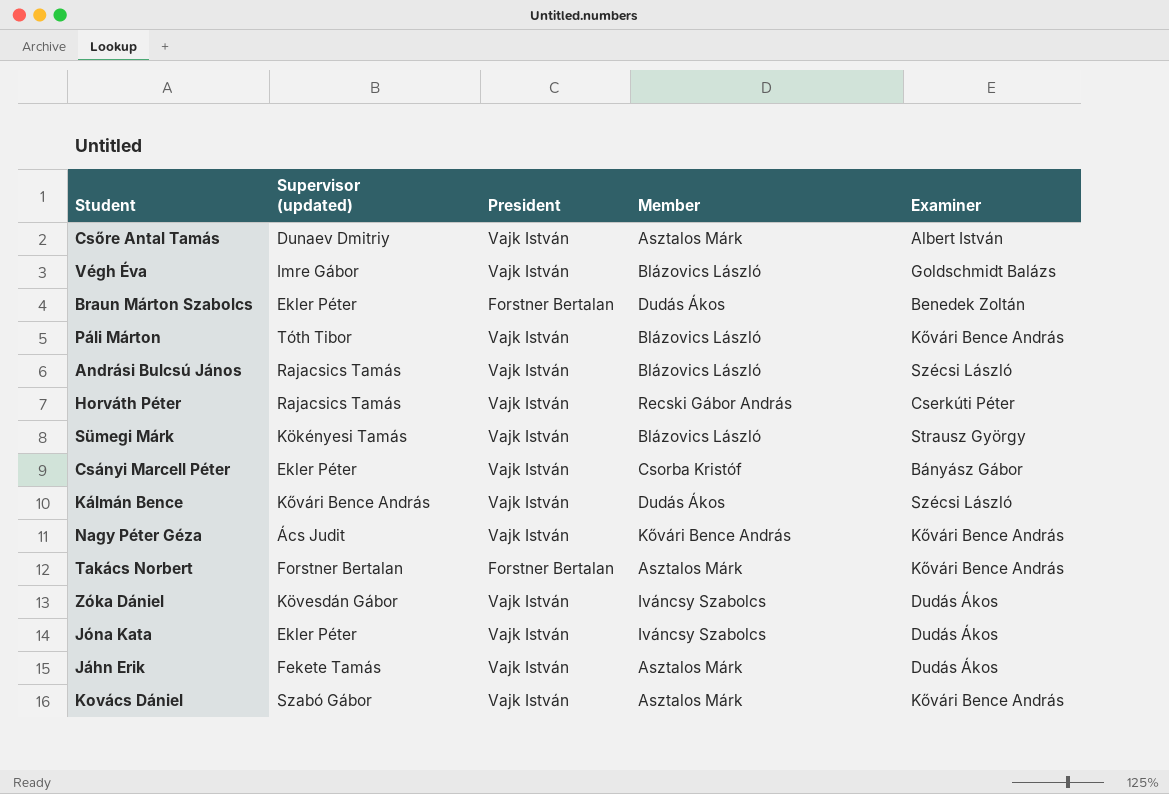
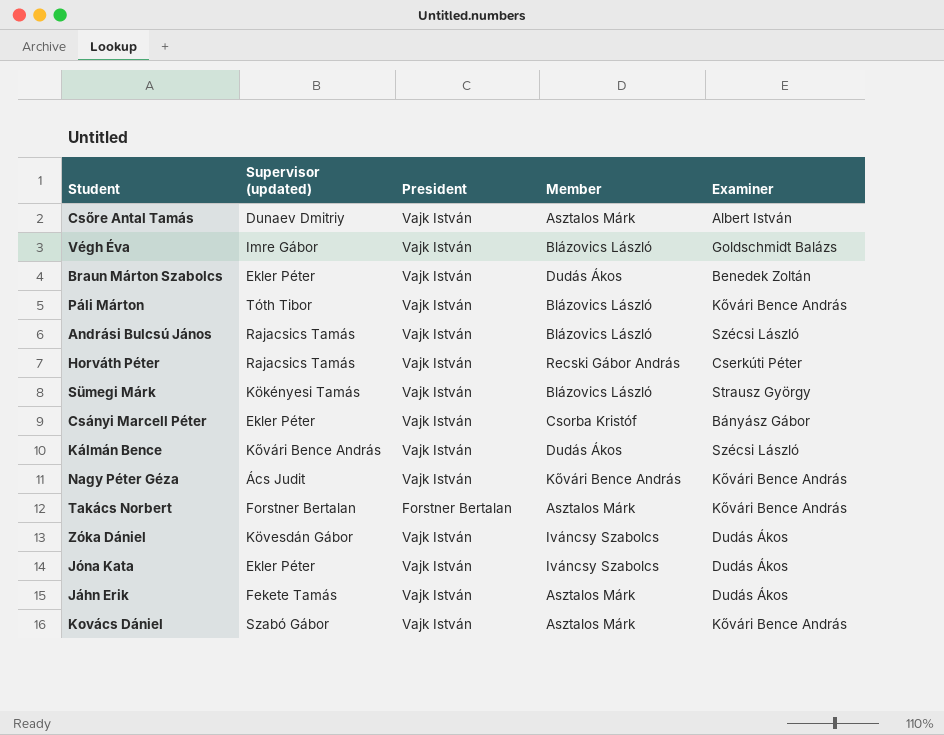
Braun Márton Szabolcs | President: Forstner Bertalan -> Vajk István

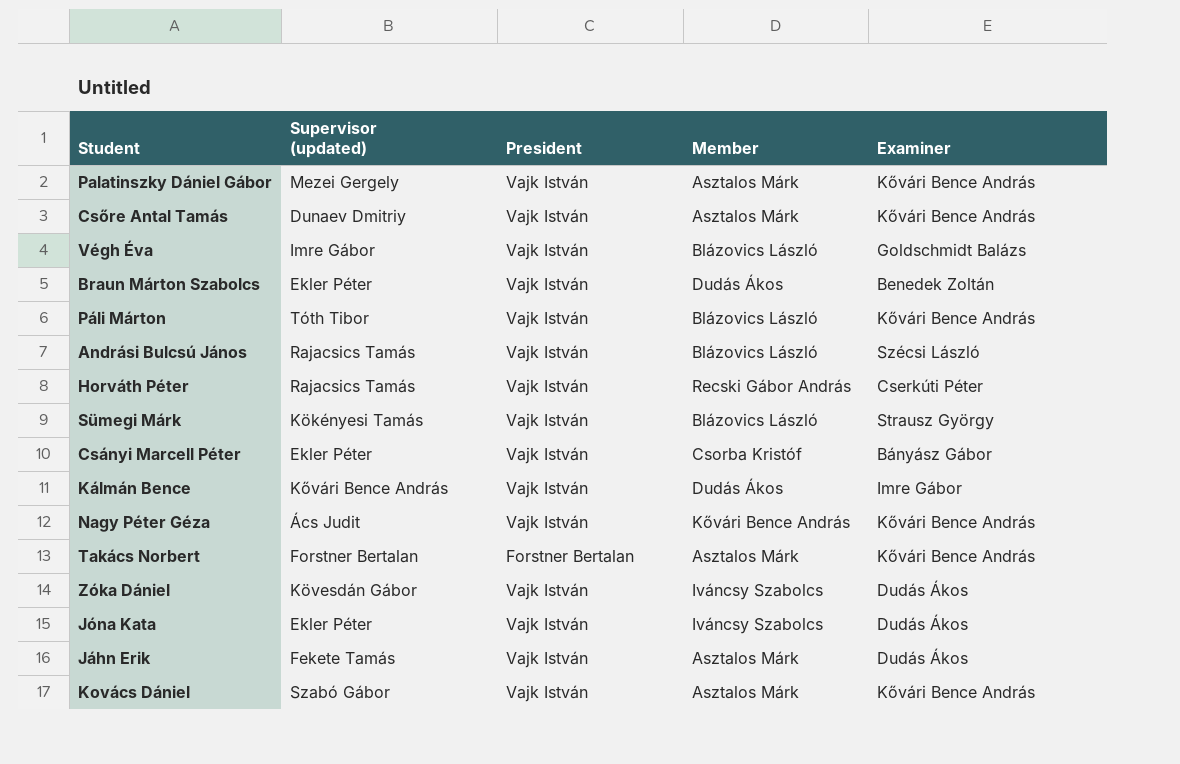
row Palatinszky Dániel Gábor: none -> Mezei Gergely | Vajk István | Asztalos Márk | Kővári Bence András
Csőre Antal Tamás | Examiner: Albert István -> Kővári Bence András
Kálmán Bence | Examiner: Szécsi László -> Imre Gábor

